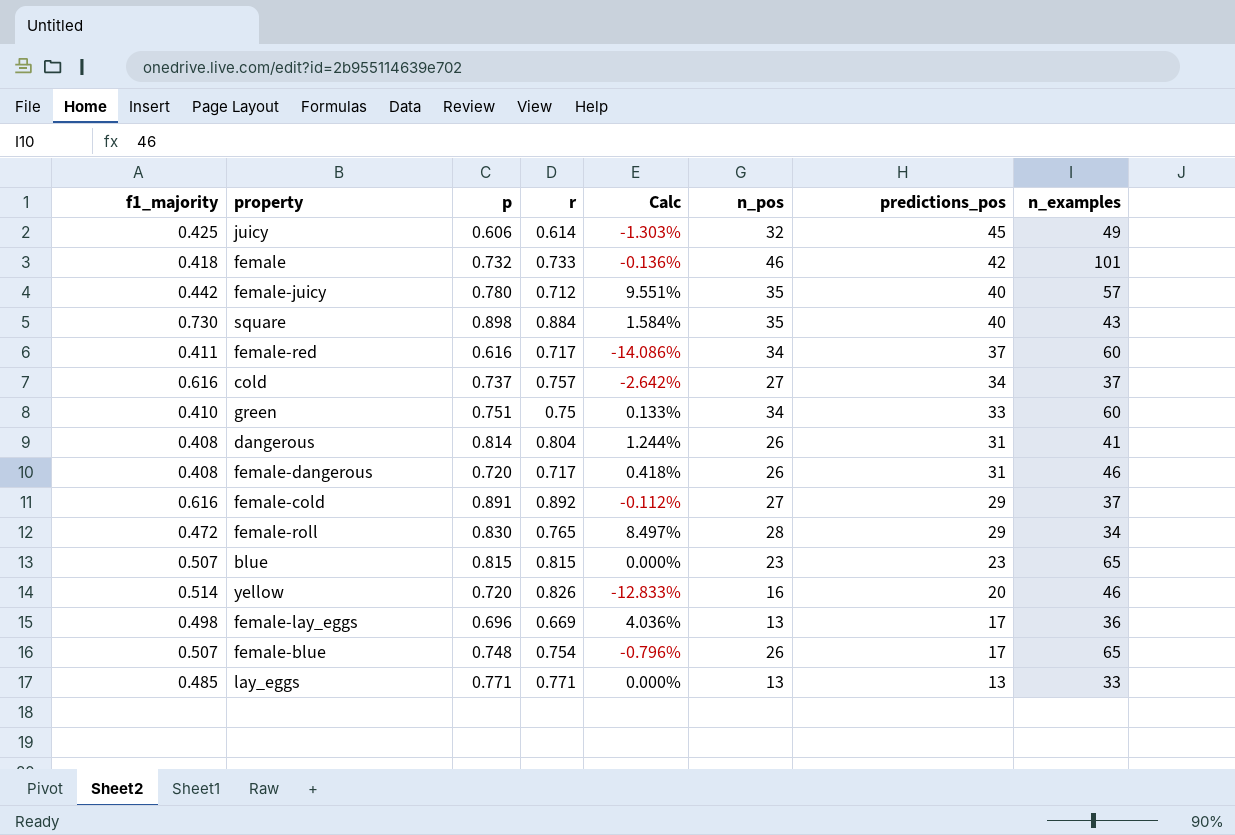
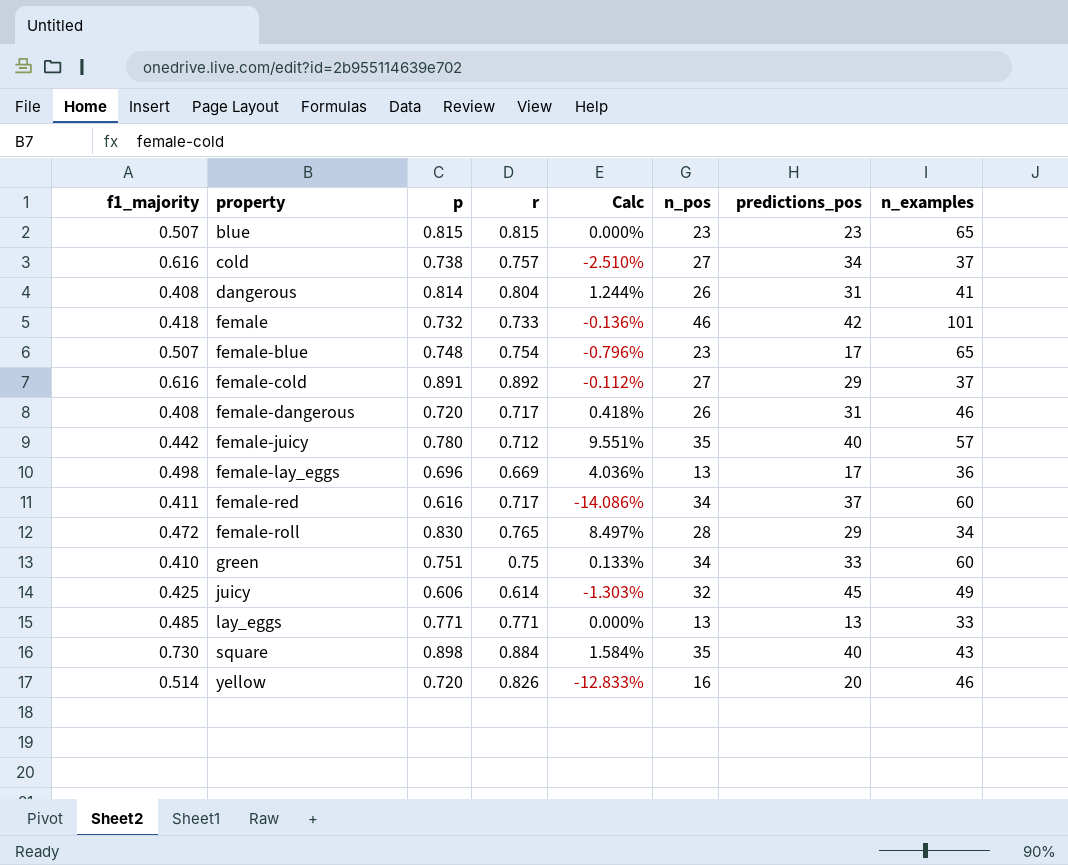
row order: predictions_pos descending -> property ascending
cold | p: 0.737 -> 0.738
cold | Calc: -2.642% -> -2.510%
female-blue | n_pos: 26 -> 23

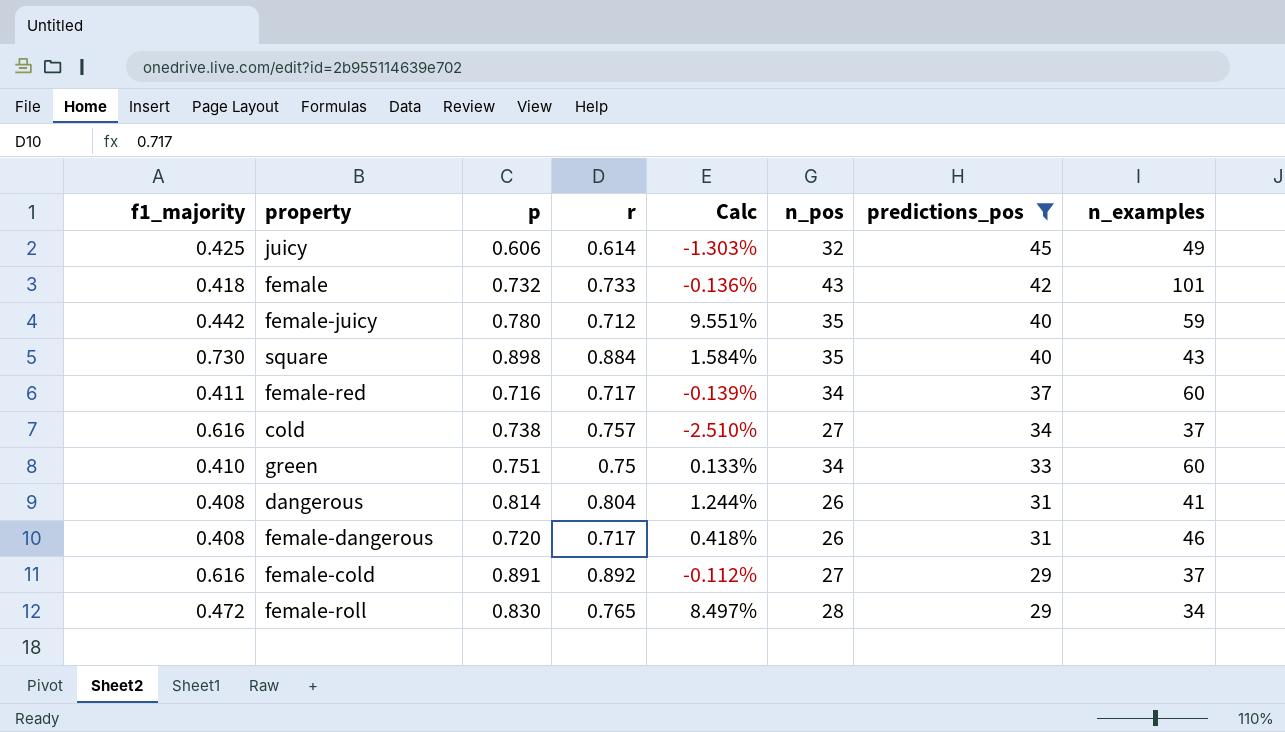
filter: none -> predictions_pos >= 29
row order: property ascending -> predictions_pos descending
female | n_pos: 46 -> 43
female-juicy | n_examples: 57 -> 59
female-red | p: 0.616 -> 0.716
female-red | Calc: -14.086% -> -0.139%

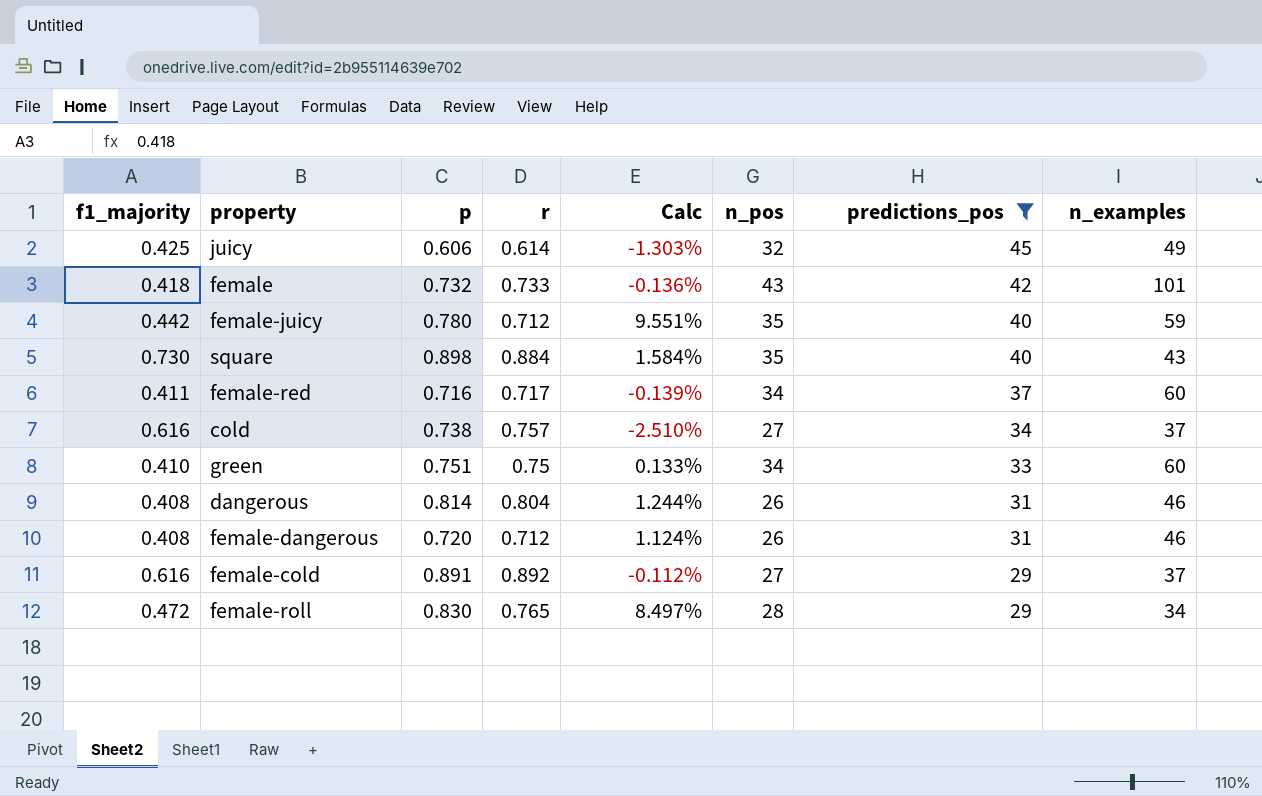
dangerous | n_examples: 41 -> 46
female-dangerous | r: 0.717 -> 0.712
female-dangerous | Calc: 0.418% -> 1.124%

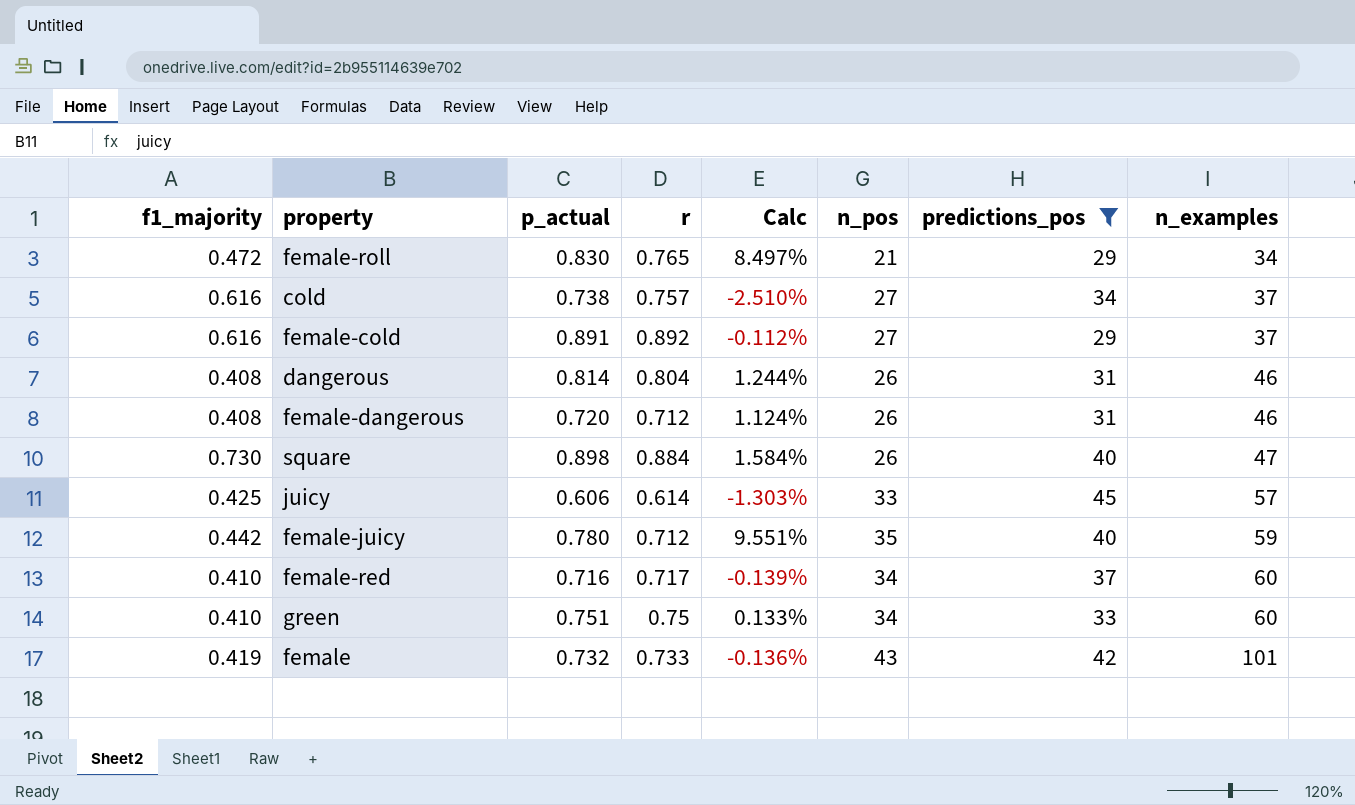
row order: predictions_pos descending -> n_examples ascending
column name: p -> p_actual
female-roll | n_pos: 28 -> 21
square | n_pos: 35 -> 26
square | n_examples: 43 -> 47
juicy | n_pos: 32 -> 33
juicy | n_examples: 49 -> 57
female-red | f1_majority: 0.411 -> 0.410
female | f1_majority: 0.418 -> 0.419

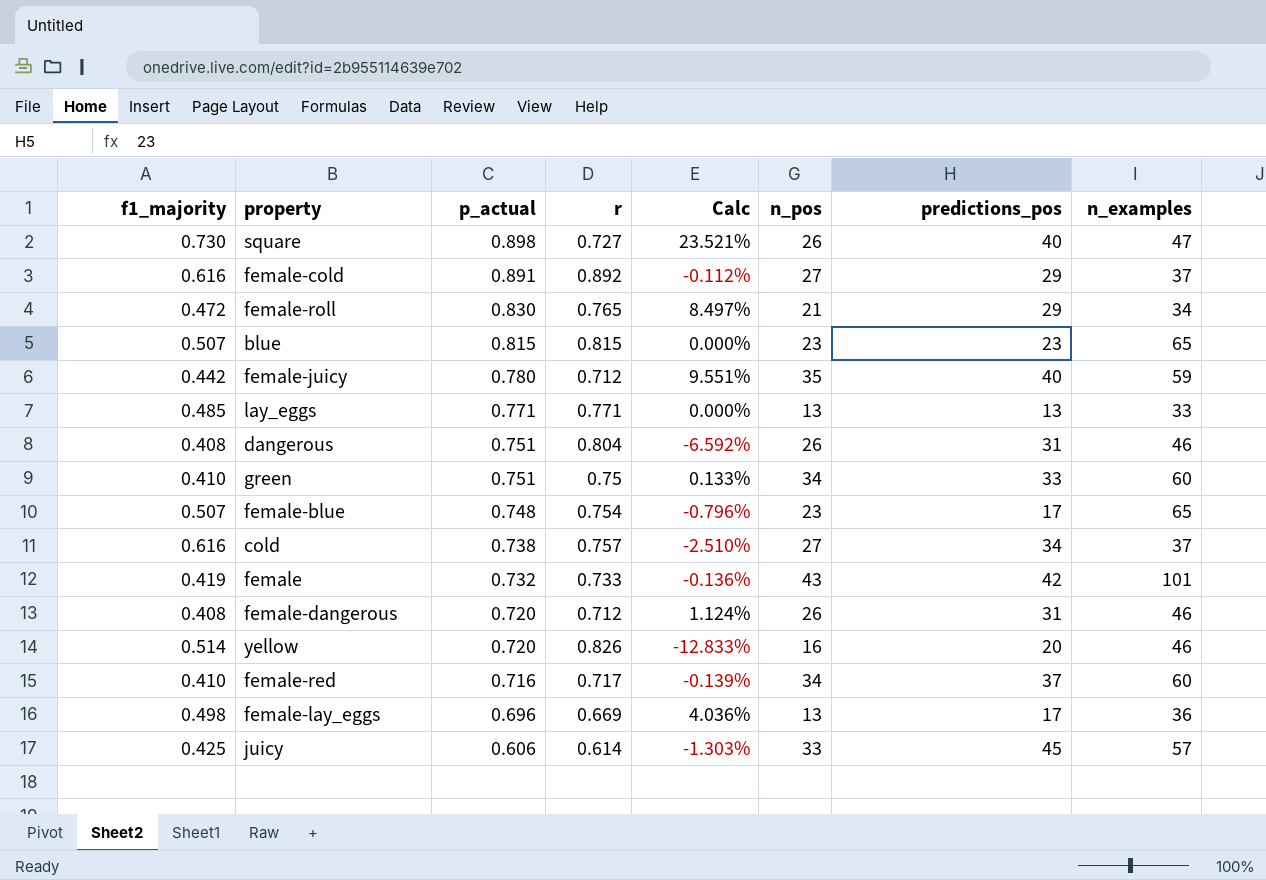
filter: predictions_pos >= 29 -> none
row order: n_examples ascending -> p_actual descending
square | r: 0.884 -> 0.727
square | Calc: 1.584% -> 23.521%
dangerous | p_actual: 0.814 -> 0.751
dangerous | Calc: 1.244% -> -6.592%

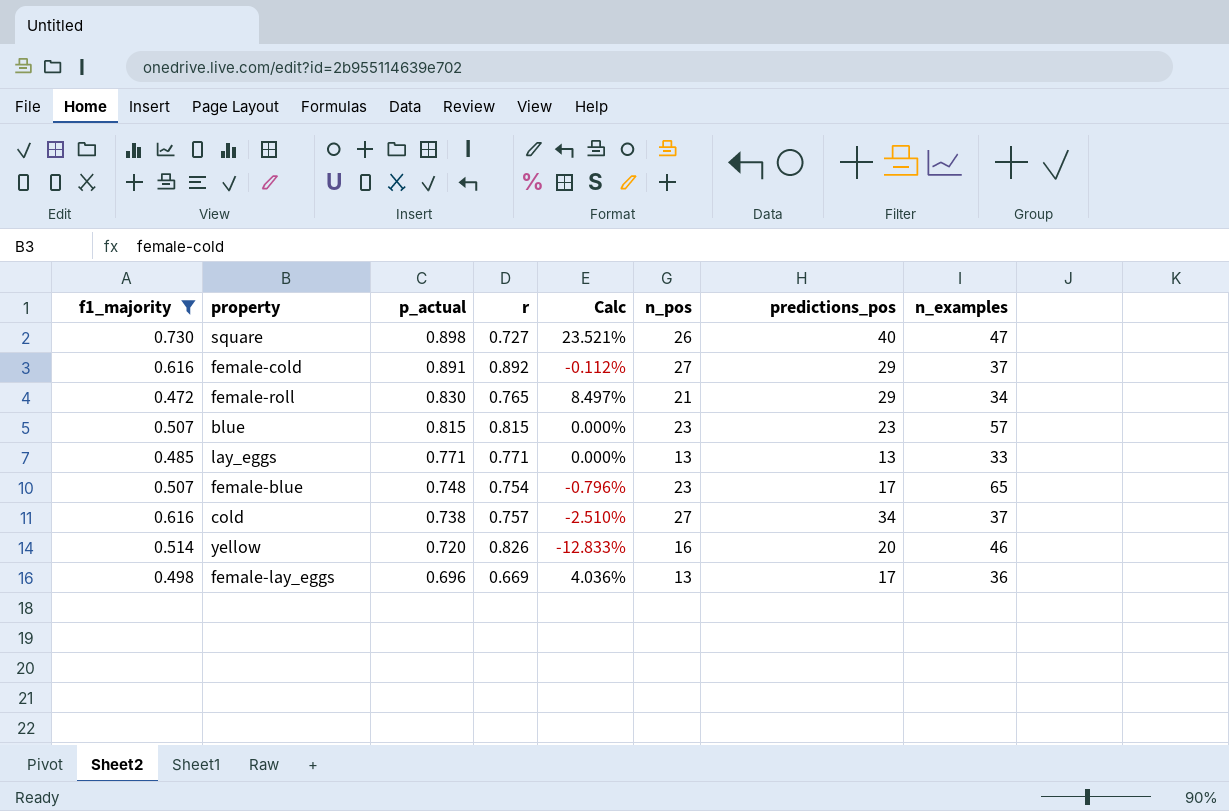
filter: none -> f1_majority >= 0.472
blue | n_examples: 65 -> 57

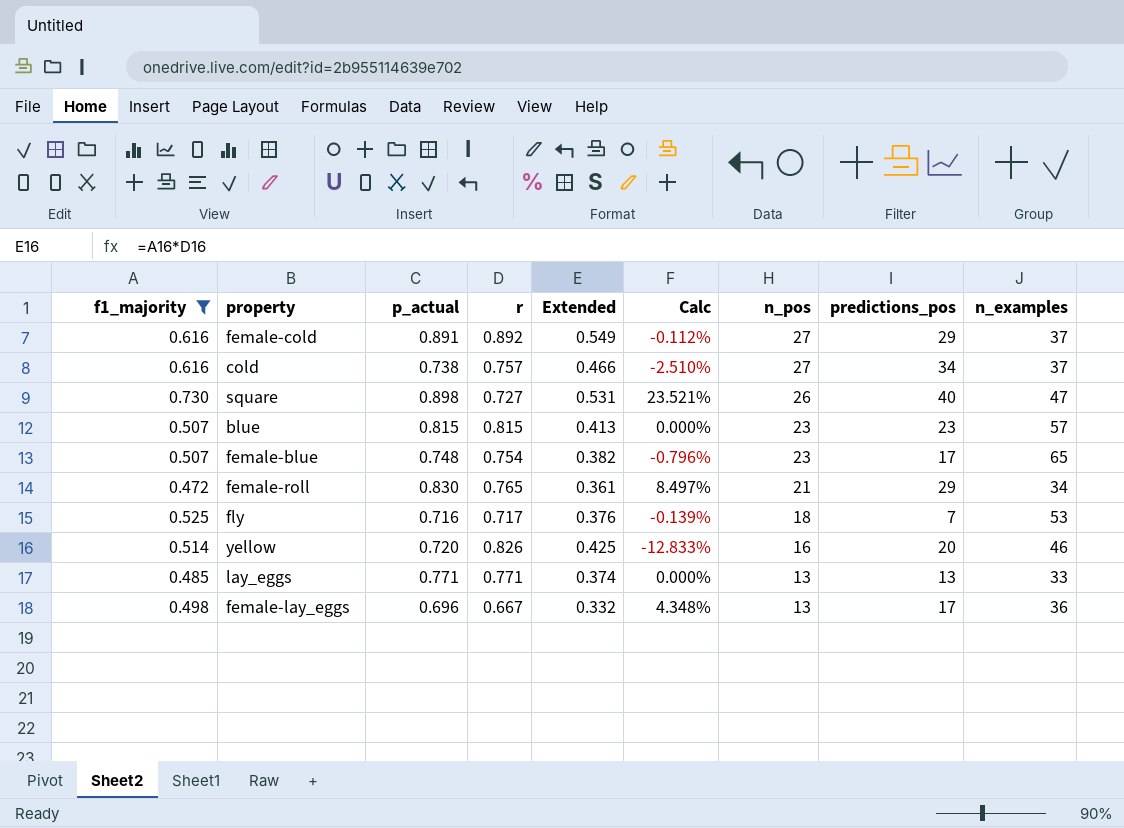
row order: p_actual descending -> n_pos descending
column Extended | formula: none -> [f1_majority] * [r]
row fly: none -> 0.525 | 0.716 | 0.717 | 0.376 | -0.139% | 18 | 7 | 53
female-lay_eggs | r: 0.669 -> 0.667
female-lay_eggs | Calc: 4.036% -> 4.348%

